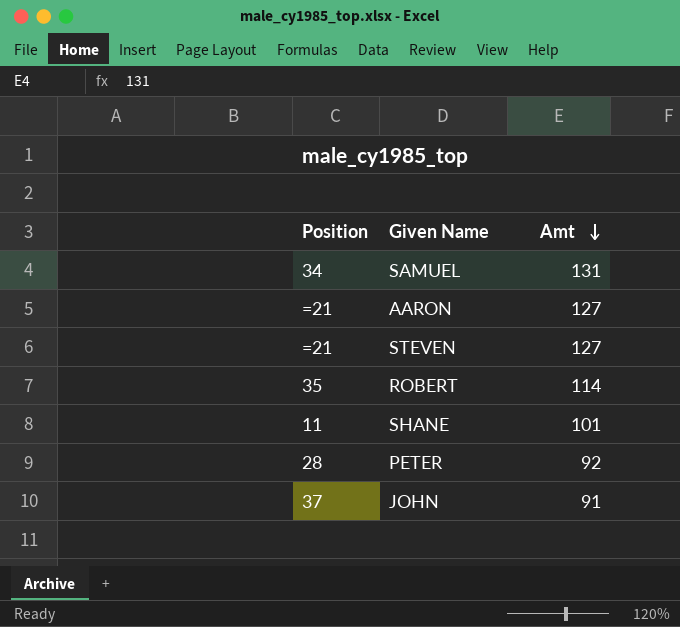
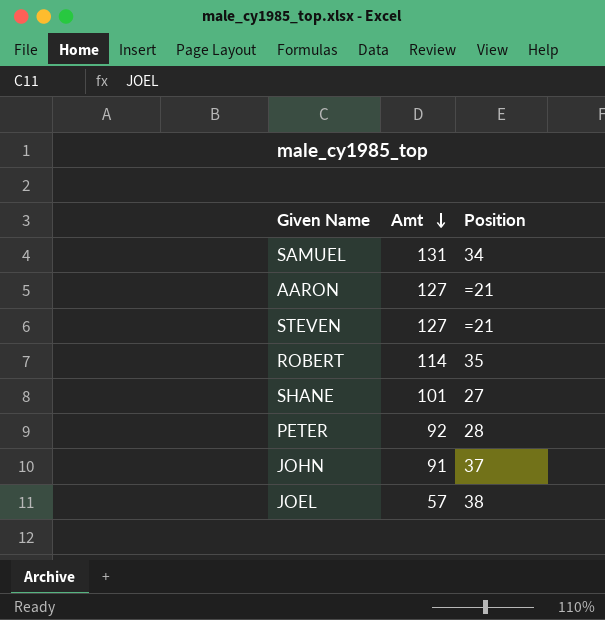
column Position | position: 1 -> 3
SHANE | Position: 11 -> 27
row JOEL: none -> 57 | 38

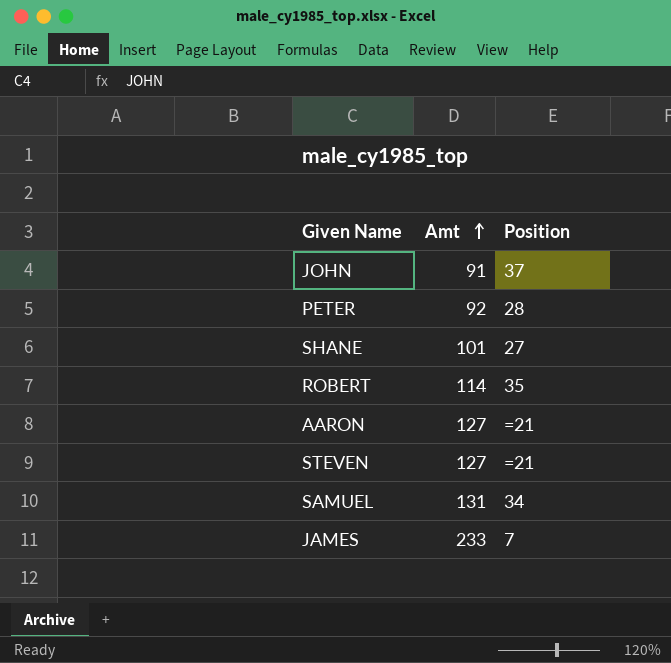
row order: Amt descending -> Amt ascending
row JOEL: 57 | 38 -> none
row JAMES: none -> 233 | 7

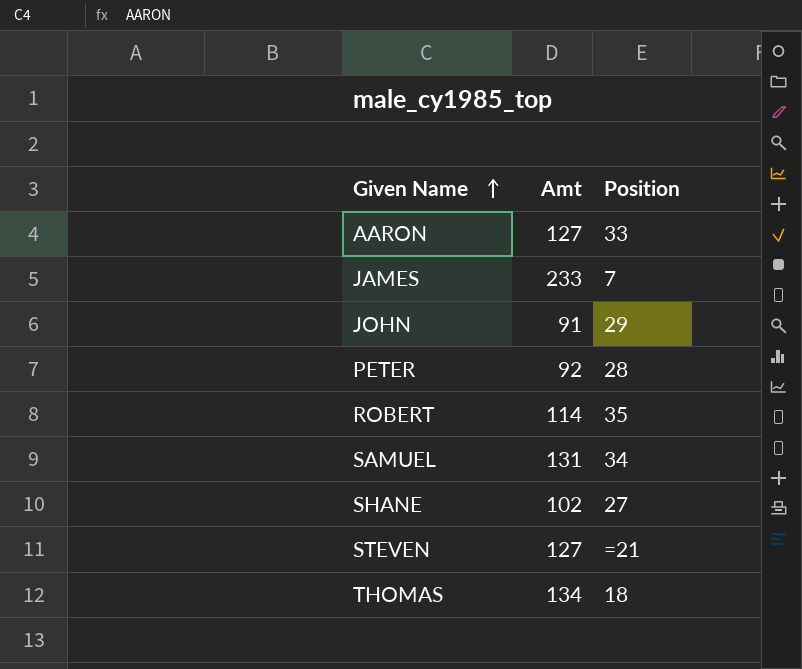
row order: Amt ascending -> Given Name ascending
AARON | Position: =21 -> 33
JOHN | Position: 37 -> 29
SHANE | Amt: 101 -> 102
row THOMAS: none -> 134 | 18

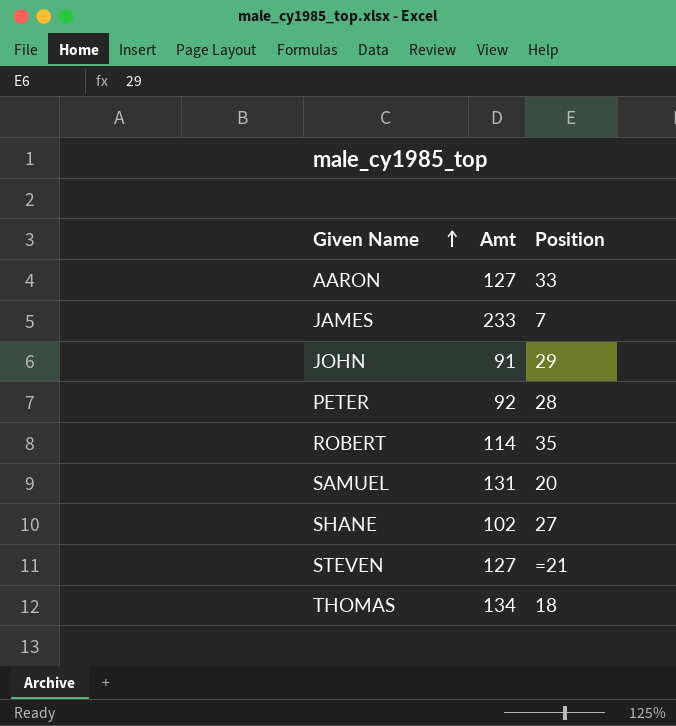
SAMUEL | Position: 34 -> 20

